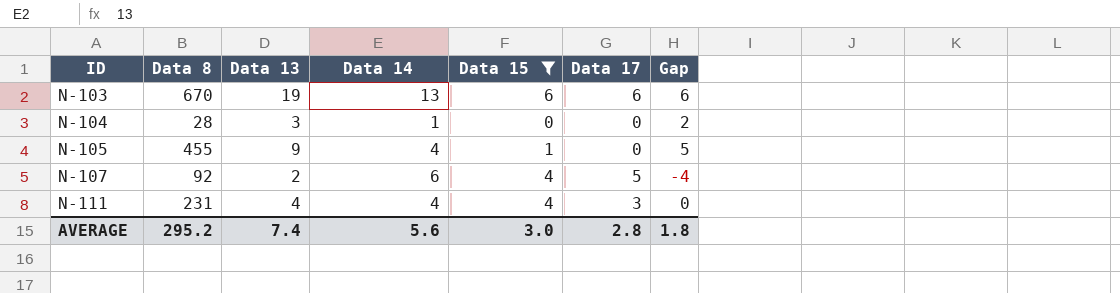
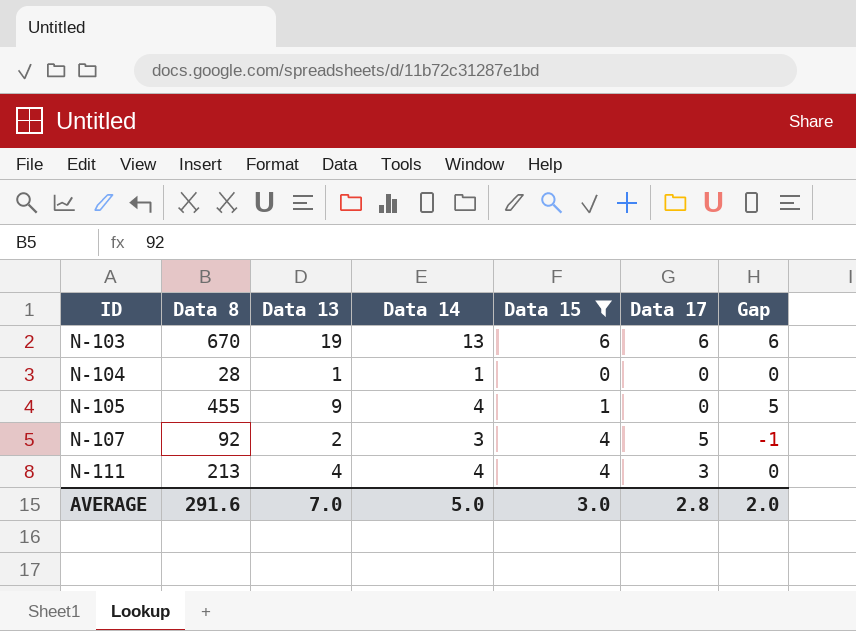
N-104 | Data 13: 3 -> 1
N-104 | Gap: 2 -> 0
N-107 | Data 14: 6 -> 3
N-107 | Gap: -4 -> -1
N-111 | Data 8: 231 -> 213
AVERAGE | Data 8: 295.2 -> 291.6
AVERAGE | Data 13: 7.4 -> 7.0
AVERAGE | Data 14: 5.6 -> 5.0
AVERAGE | Gap: 1.8 -> 2.0

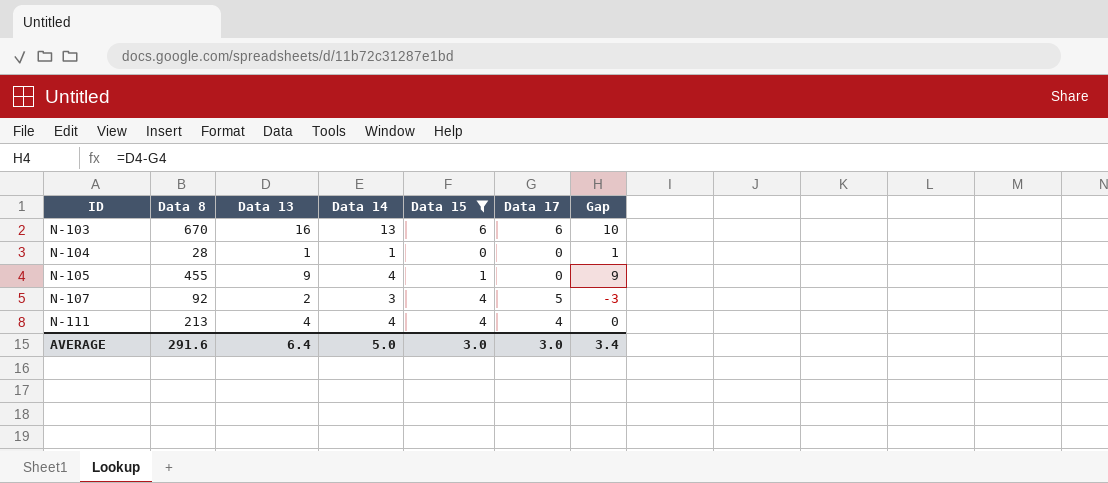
column Gap | formula: [Data 13] - [Data 14] -> [Data 13] - [Data 17]
N-103 | Data 13: 19 -> 16
N-111 | Data 17: 3 -> 4
AVERAGE | Data 13: 7.0 -> 6.4
AVERAGE | Data 17: 2.8 -> 3.0
AVERAGE | Gap: 2.0 -> 3.4

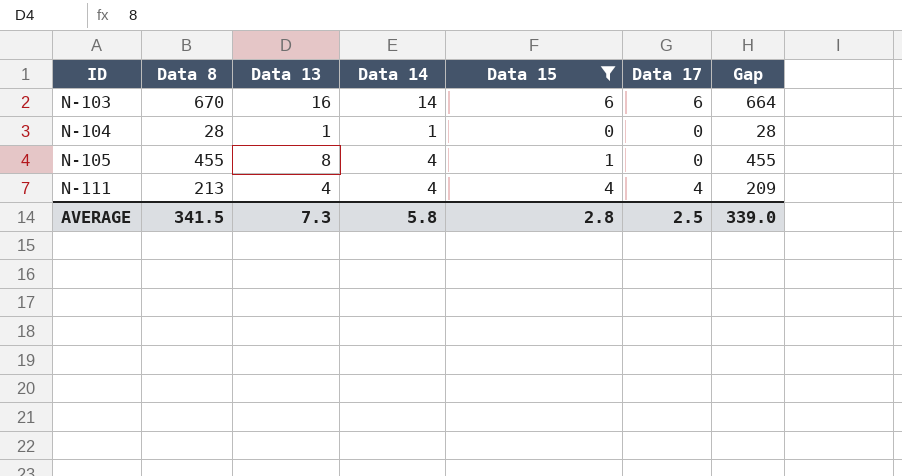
column Gap | formula: [Data 13] - [Data 17] -> [Data 8] - [Data 17]
row N-107: 92 | 2 | 3 | 4 | 5 | -3 -> none
N-103 | Data 14: 13 -> 14
N-105 | Data 13: 9 -> 8
AVERAGE | Data 8: 291.6 -> 341.5
AVERAGE | Data 13: 6.4 -> 7.3
AVERAGE | Data 14: 5.0 -> 5.8
AVERAGE | Data 15: 3.0 -> 2.8
AVERAGE | Data 17: 3.0 -> 2.5
AVERAGE | Gap: 3.4 -> 339.0

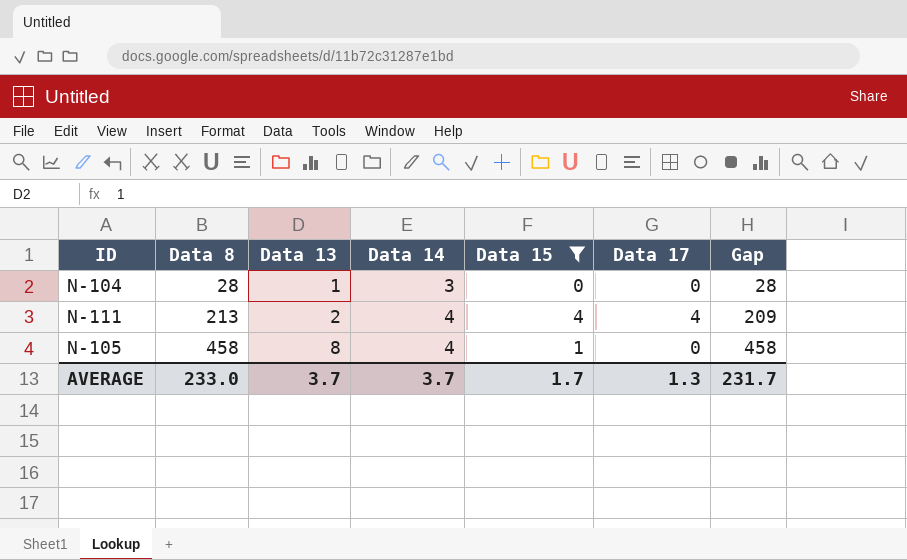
row order: ID ascending -> Data 8 ascending
row N-103: 670 | 16 | 14 | 6 | 6 | 664 -> none
N-104 | Data 14: 1 -> 3
N-111 | Data 13: 4 -> 2
N-105 | Data 8: 455 -> 458
N-105 | Gap: 455 -> 458
AVERAGE | Data 8: 341.5 -> 233.0
AVERAGE | Data 13: 7.3 -> 3.7
AVERAGE | Data 14: 5.8 -> 3.7
AVERAGE | Data 15: 2.8 -> 1.7
AVERAGE | Data 17: 2.5 -> 1.3
AVERAGE | Gap: 339.0 -> 231.7

